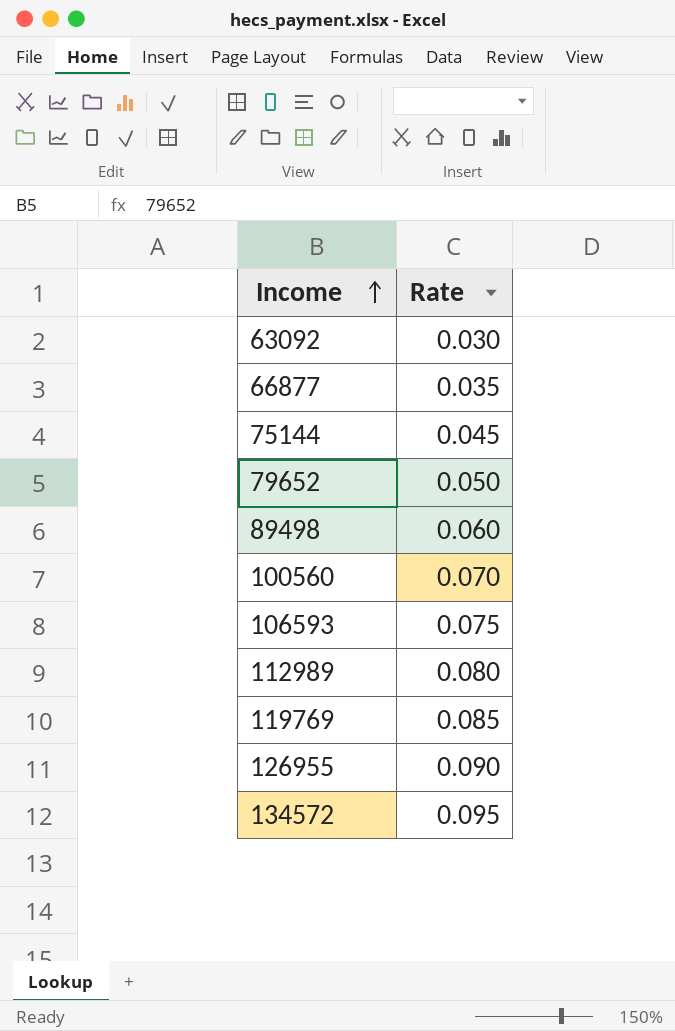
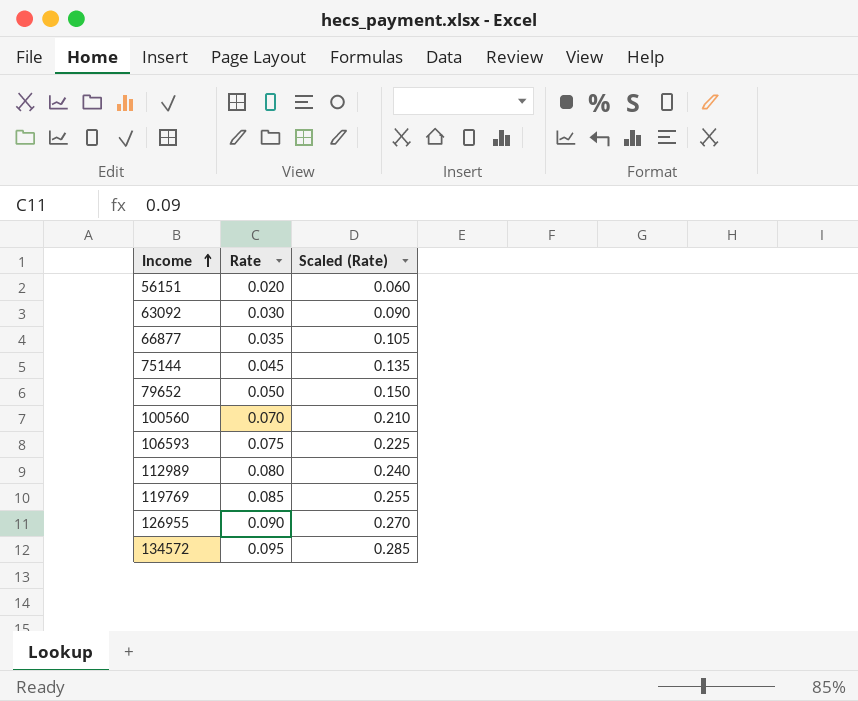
column Scaled (Rate) | formula: none -> [Rate] * 3
row 89498: 0.060 -> none
row 56151: none -> 0.020 | 0.060

